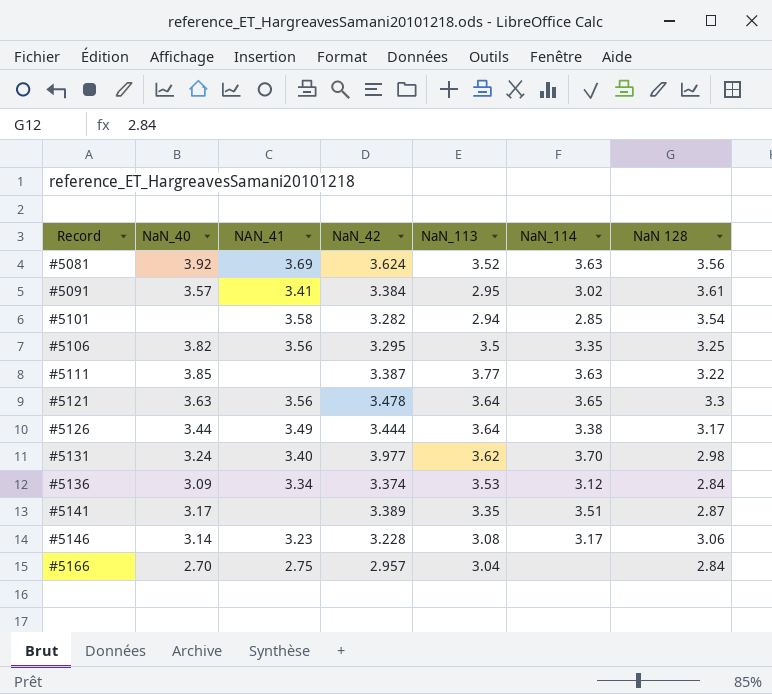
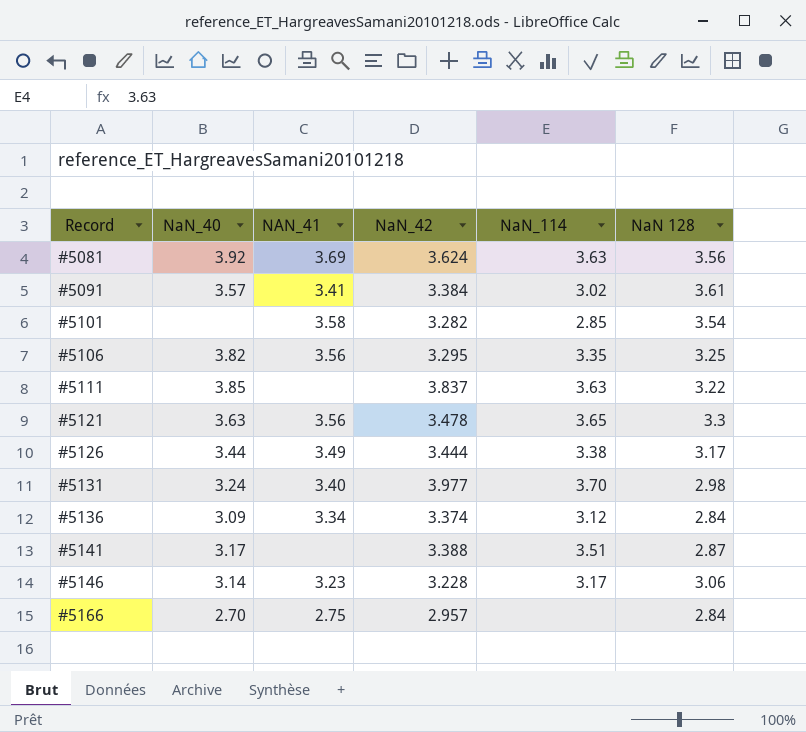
column NaN_113 | position: 5 -> none
#5111 | NaN_42: 3.387 -> 3.837
#5141 | NaN_42: 3.389 -> 3.388

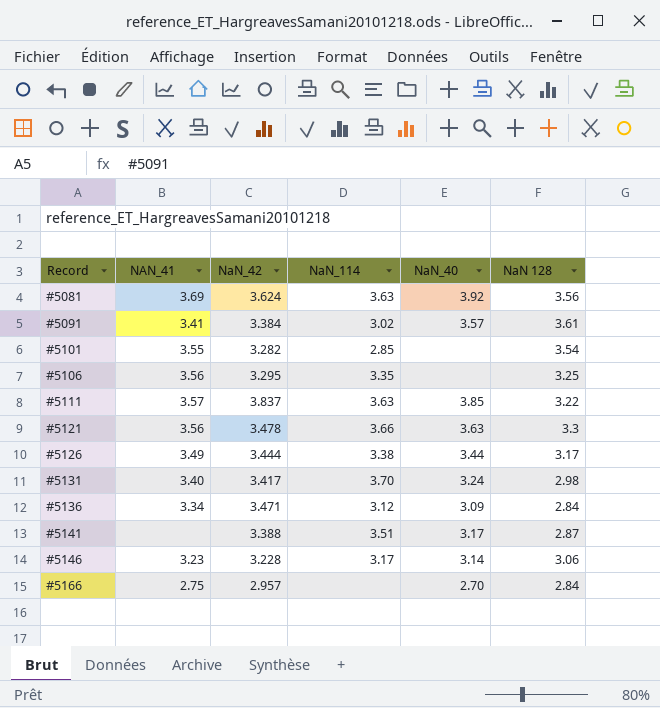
column NaN_40 | position: 2 -> 5
#5101 | NAN_41: 3.58 -> 3.55
#5106 | NaN_40: 3.82 -> none
#5111 | NAN_41: none -> 3.57
#5121 | NaN_114: 3.65 -> 3.66
#5131 | NaN_42: 3.977 -> 3.417
#5136 | NaN_42: 3.374 -> 3.471

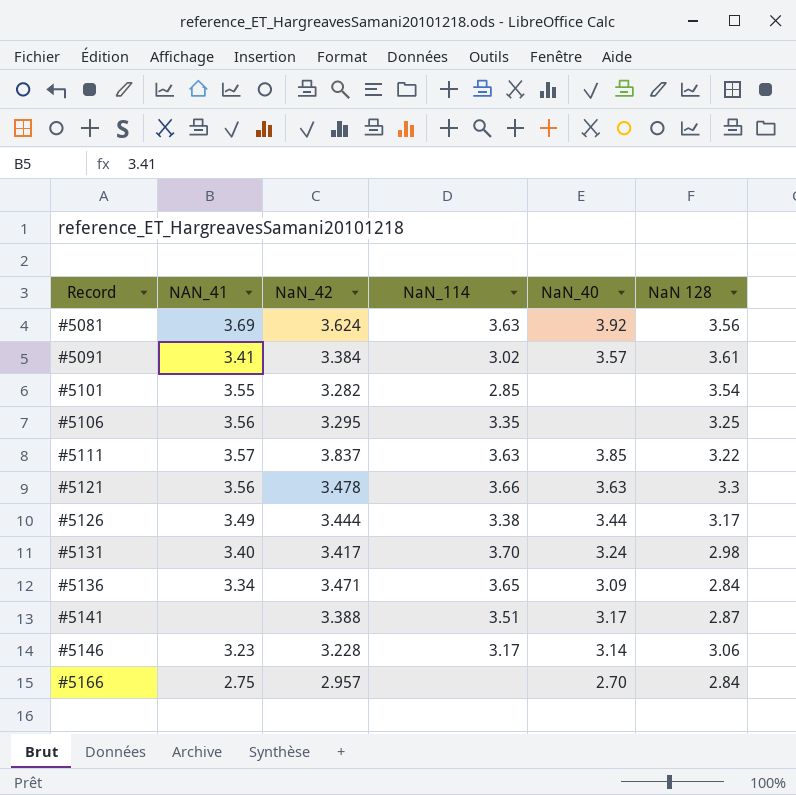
#5136 | NaN_114: 3.12 -> 3.65

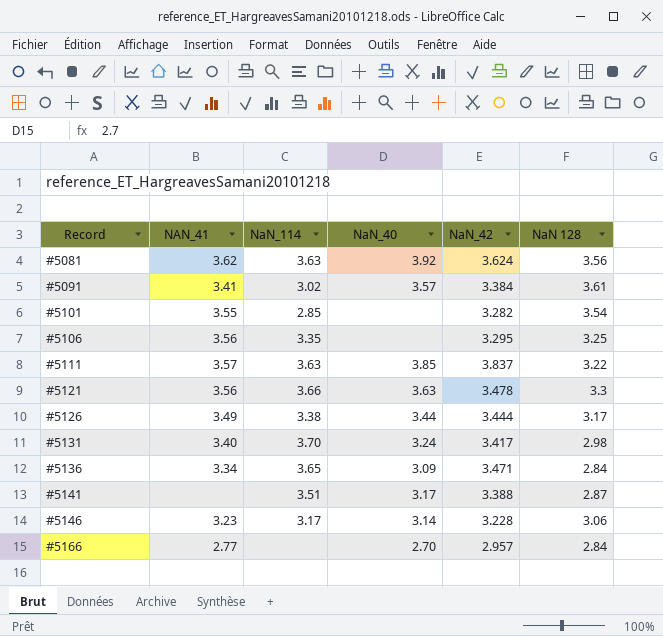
column NaN_42 | position: 3 -> 5
#5081 | NAN_41: 3.69 -> 3.62
#5166 | NAN_41: 2.75 -> 2.77

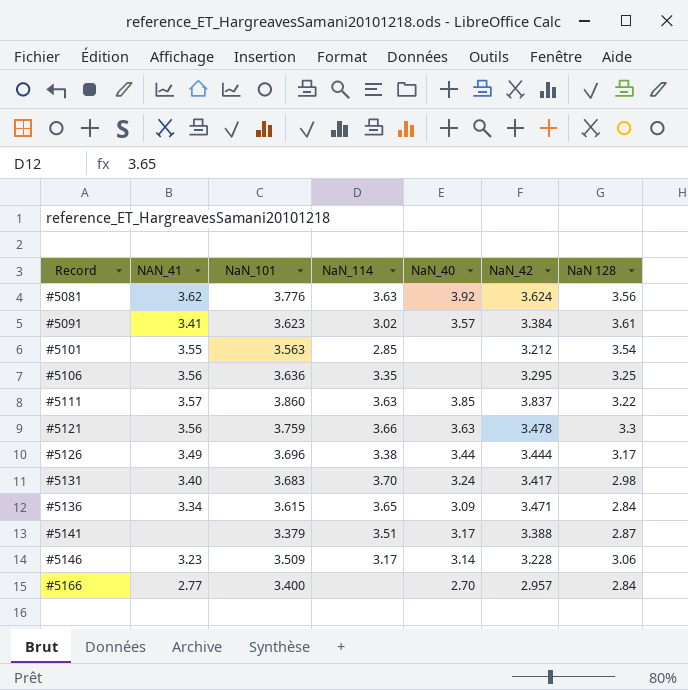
column NaN_101 | position: none -> 3
#5101 | NaN_42: 3.282 -> 3.212

